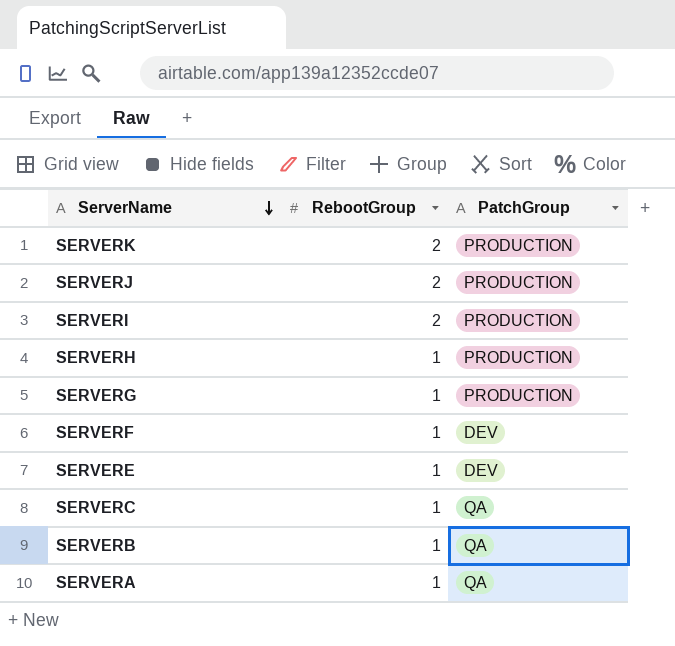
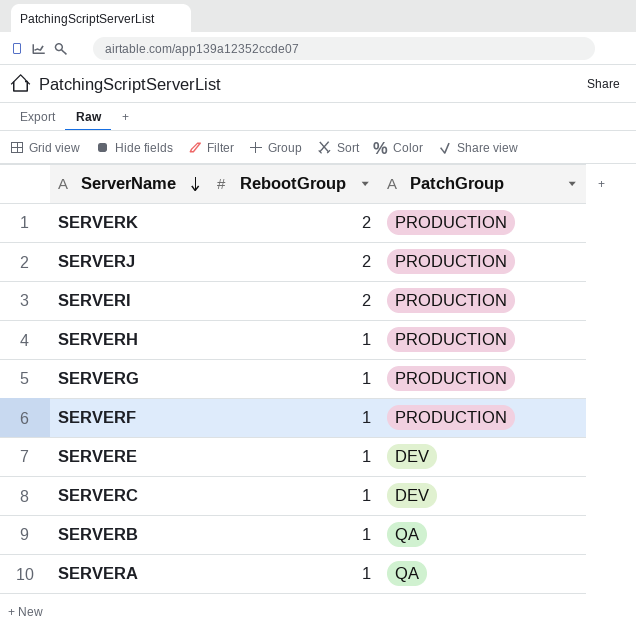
SERVERF | PatchGroup: DEV -> PRODUCTION
SERVERC | PatchGroup: QA -> DEV

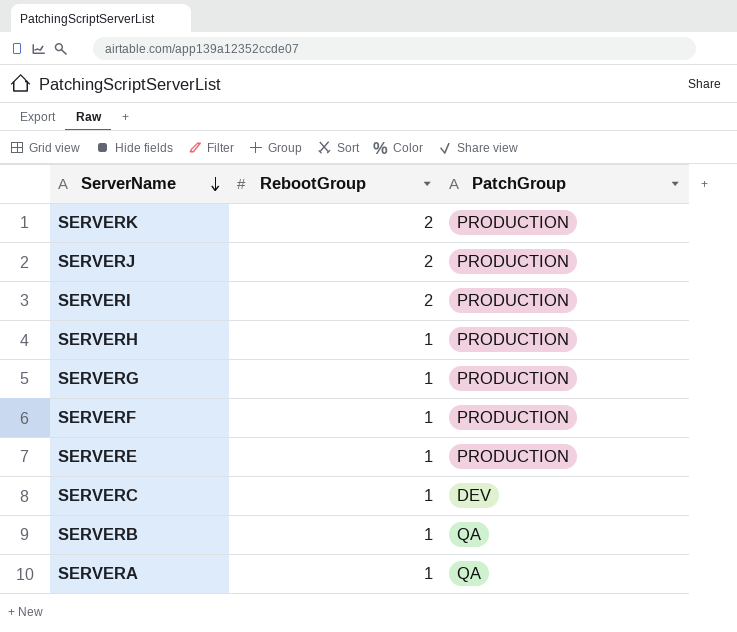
SERVERE | PatchGroup: DEV -> PRODUCTION

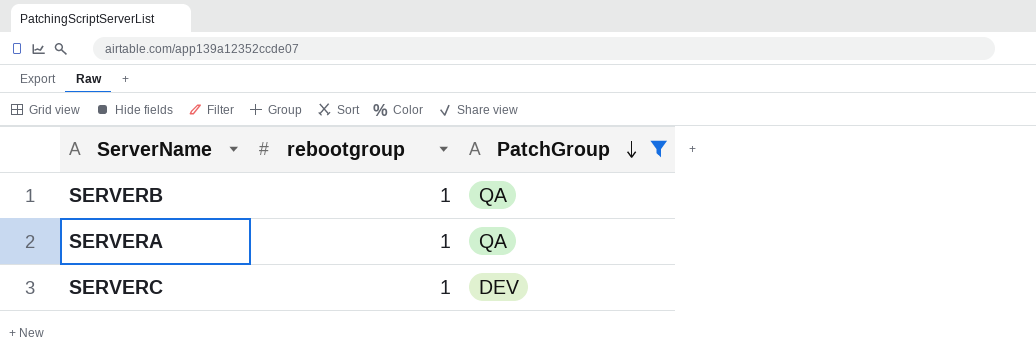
filter: none -> PatchGroup != PRODUCTION
row order: ServerName descending -> PatchGroup descending
column name: RebootGroup -> rebootgroup

